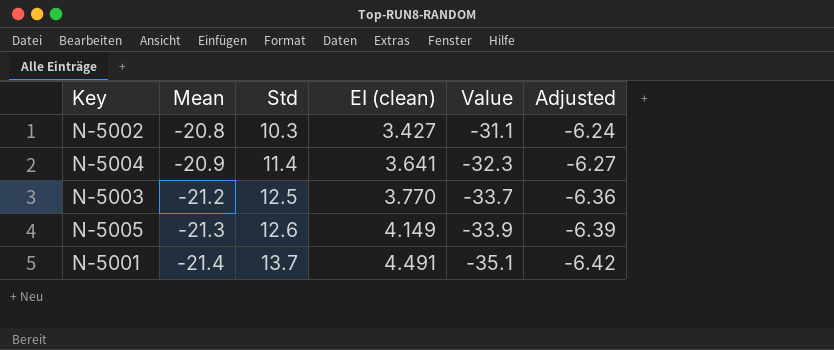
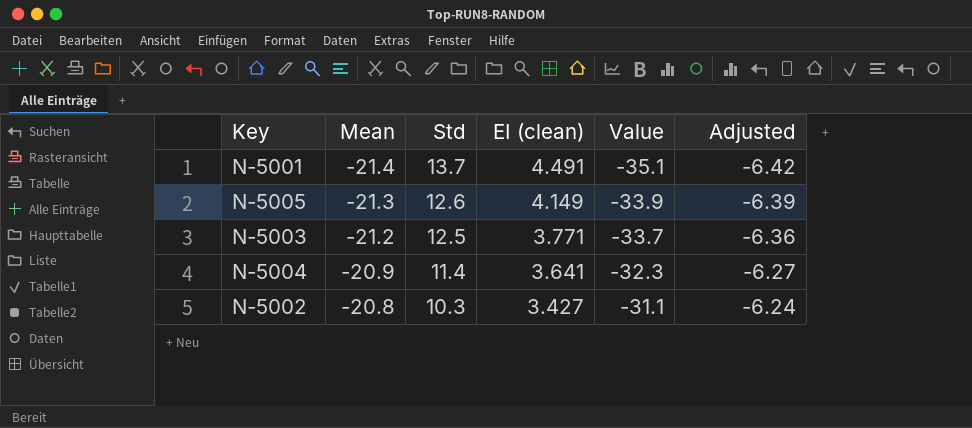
row order: Mean descending -> Mean ascending
N-5003 | EI (clean): 3.770 -> 3.771

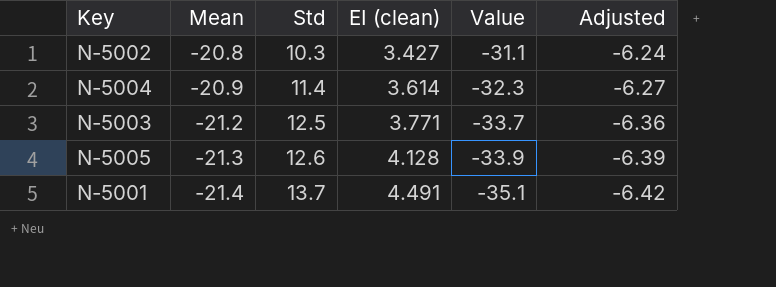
row order: Mean ascending -> Mean descending
N-5004 | EI (clean): 3.641 -> 3.614
N-5005 | EI (clean): 4.149 -> 4.128

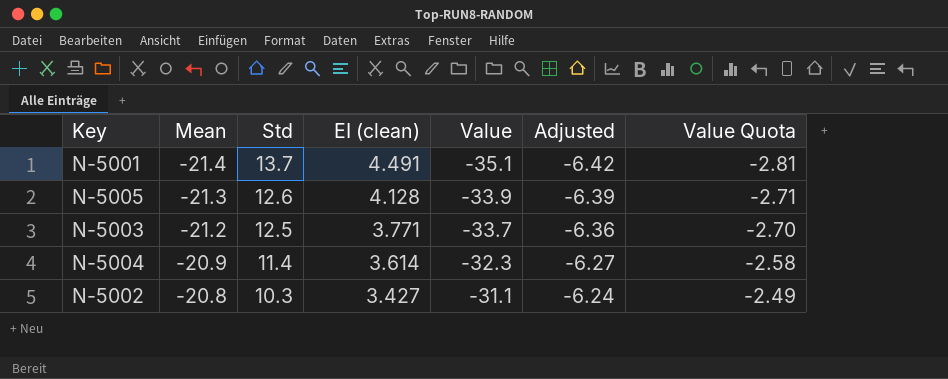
row order: Mean descending -> Mean ascending
column Value Quota | formula: none -> [Value] * 0.08

